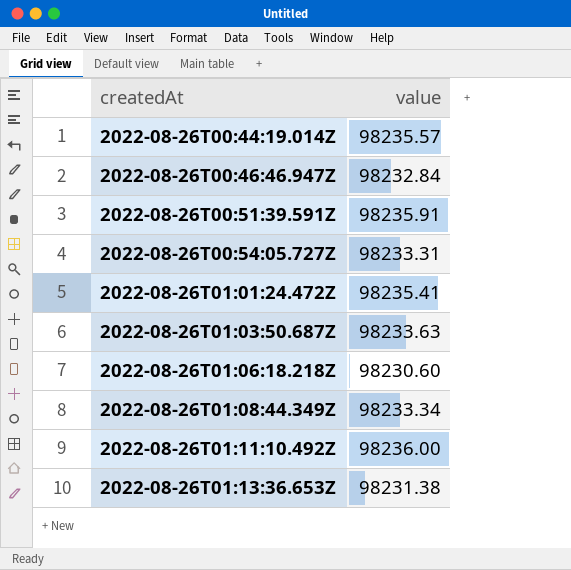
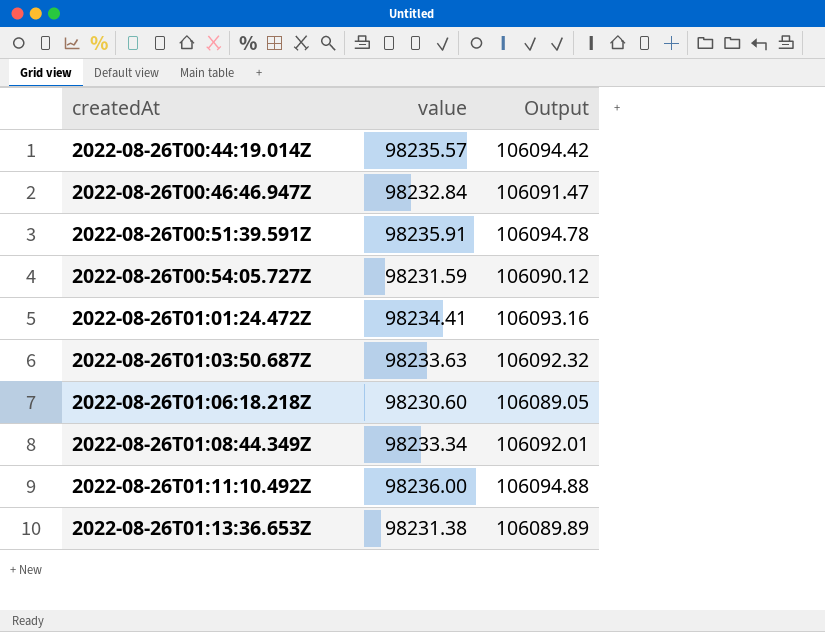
column Output | formula: none -> [value] * 1.08
2022-08-26T00:54:05.727Z | value: 98233.31 -> 98231.59
2022-08-26T01:01:24.472Z | value: 98235.41 -> 98234.41

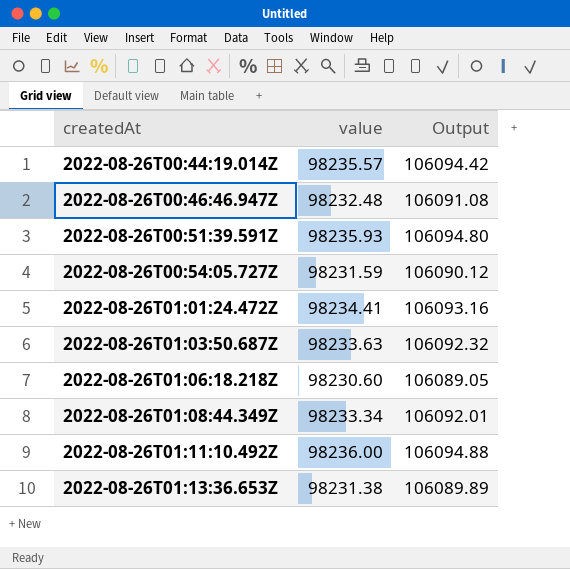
2022-08-26T00:46:46.947Z | value: 98232.84 -> 98232.48
2022-08-26T00:46:46.947Z | Output: 106091.47 -> 106091.08
2022-08-26T00:51:39.591Z | value: 98235.91 -> 98235.93
2022-08-26T00:51:39.591Z | Output: 106094.78 -> 106094.80

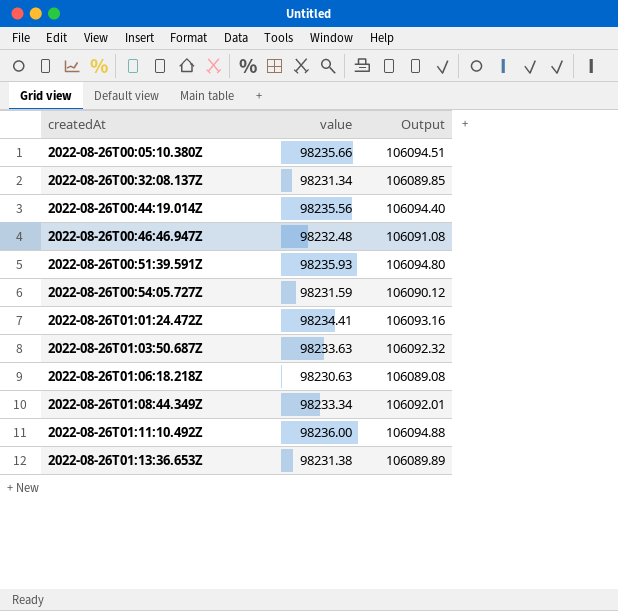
row 2022-08-26T00:05:10.380Z: none -> 98235.66 | 106094.51
row 2022-08-26T00:32:08.137Z: none -> 98231.34 | 106089.85
2022-08-26T00:44:19.014Z | value: 98235.57 -> 98235.56
2022-08-26T00:44:19.014Z | Output: 106094.42 -> 106094.40
2022-08-26T01:06:18.218Z | value: 98230.60 -> 98230.63
2022-08-26T01:06:18.218Z | Output: 106089.05 -> 106089.08

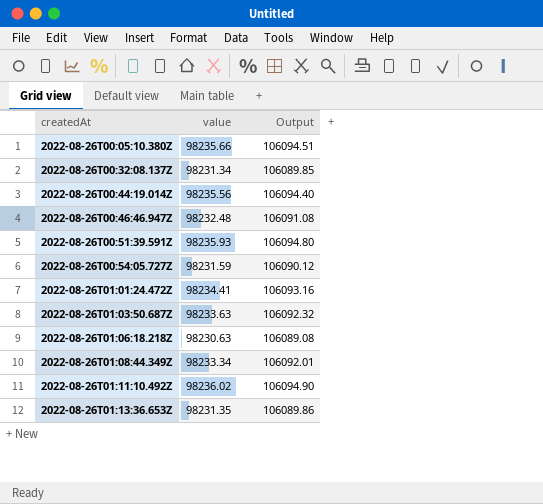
2022-08-26T01:11:10.492Z | value: 98236.00 -> 98236.02
2022-08-26T01:11:10.492Z | Output: 106094.88 -> 106094.90
2022-08-26T01:13:36.653Z | value: 98231.38 -> 98231.35
2022-08-26T01:13:36.653Z | Output: 106089.89 -> 106089.86

